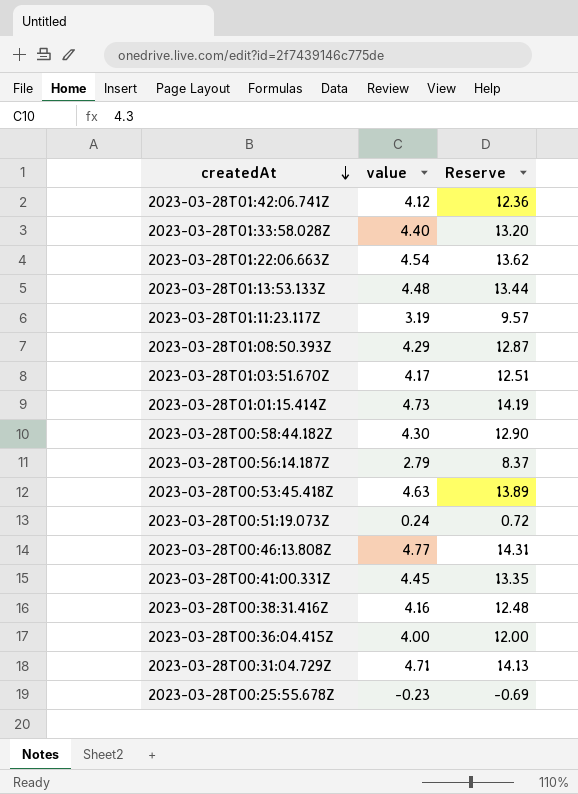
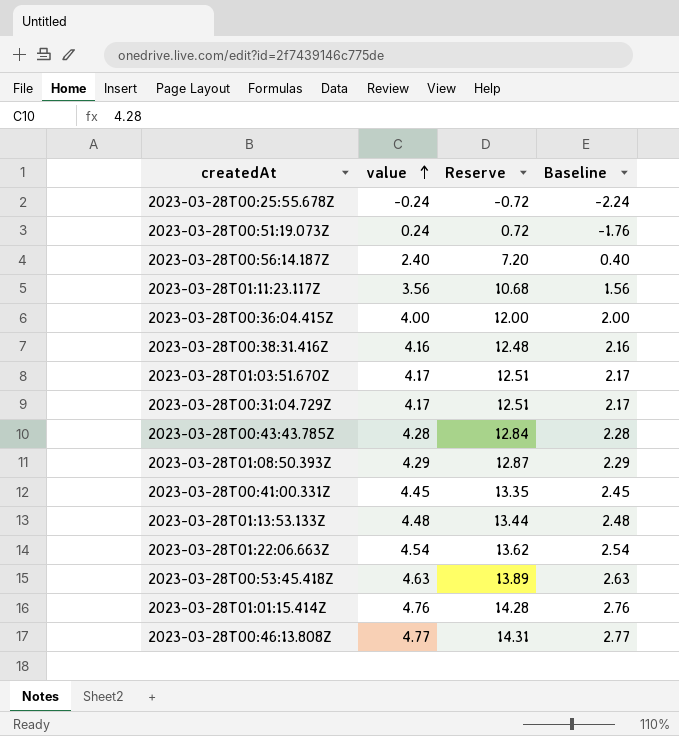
row order: createdAt descending -> value ascending
column Baseline | formula: none -> [value] - 2
row 2023-03-28T01:42:06.741Z: 4.12 | 12.36 -> none
row 2023-03-28T01:33:58.028Z: 4.40 | 13.20 -> none
row 2023-03-28T00:58:44.182Z: 4.30 | 12.90 -> none
2023-03-28T00:25:55.678Z | value: -0.23 -> -0.24
2023-03-28T00:25:55.678Z | Reserve: -0.69 -> -0.72
2023-03-28T00:56:14.187Z | value: 2.79 -> 2.40
2023-03-28T00:56:14.187Z | Reserve: 8.37 -> 7.20
2023-03-28T01:11:23.117Z | value: 3.19 -> 3.56
2023-03-28T01:11:23.117Z | Reserve: 9.57 -> 10.68
2023-03-28T00:31:04.729Z | value: 4.71 -> 4.17
2023-03-28T00:31:04.729Z | Reserve: 14.13 -> 12.51
row 2023-03-28T00:43:43.785Z: none -> 4.28 | 12.84 | 2.28
2023-03-28T01:01:15.414Z | value: 4.73 -> 4.76
2023-03-28T01:01:15.414Z | Reserve: 14.19 -> 14.28

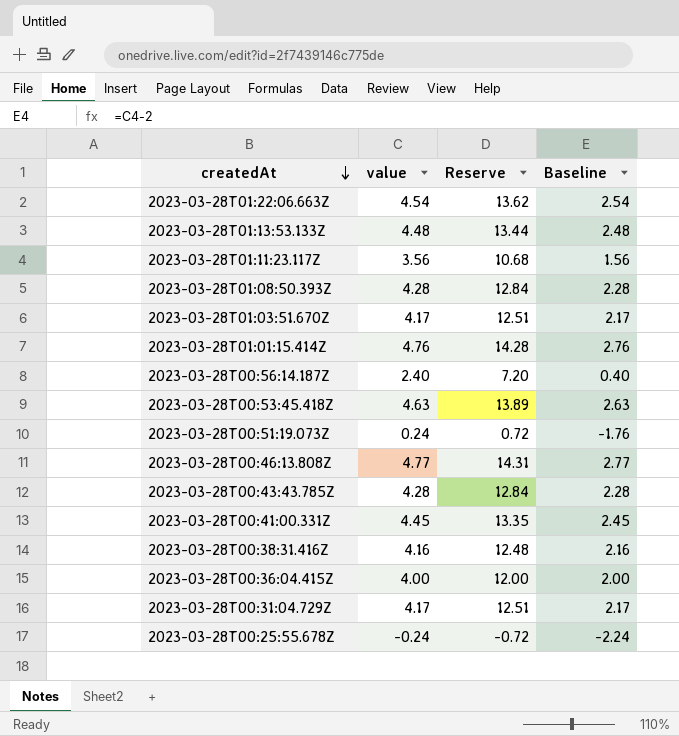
row order: value ascending -> createdAt descending
2023-03-28T01:08:50.393Z | value: 4.29 -> 4.28
2023-03-28T01:08:50.393Z | Reserve: 12.87 -> 12.84
2023-03-28T01:08:50.393Z | Baseline: 2.29 -> 2.28

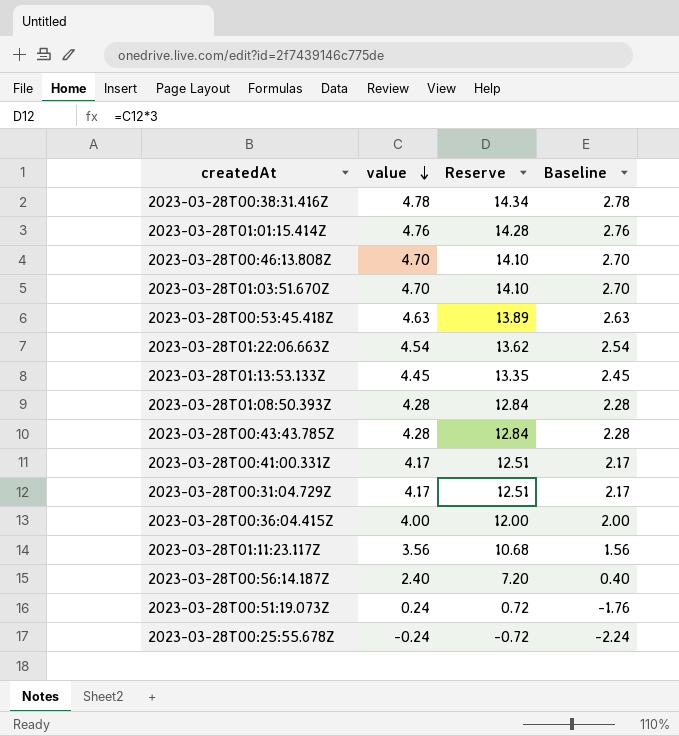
row order: createdAt descending -> value descending
2023-03-28T00:38:31.416Z | value: 4.16 -> 4.78
2023-03-28T00:38:31.416Z | Reserve: 12.48 -> 14.34
2023-03-28T00:38:31.416Z | Baseline: 2.16 -> 2.78
2023-03-28T00:46:13.808Z | value: 4.77 -> 4.70
2023-03-28T00:46:13.808Z | Reserve: 14.31 -> 14.10
2023-03-28T00:46:13.808Z | Baseline: 2.77 -> 2.70
2023-03-28T01:03:51.670Z | value: 4.17 -> 4.70
2023-03-28T01:03:51.670Z | Reserve: 12.51 -> 14.10
2023-03-28T01:03:51.670Z | Baseline: 2.17 -> 2.70
2023-03-28T01:13:53.133Z | value: 4.48 -> 4.45
2023-03-28T01:13:53.133Z | Reserve: 13.44 -> 13.35
2023-03-28T01:13:53.133Z | Baseline: 2.48 -> 2.45
2023-03-28T00:41:00.331Z | value: 4.45 -> 4.17
2023-03-28T00:41:00.331Z | Reserve: 13.35 -> 12.51
2023-03-28T00:41:00.331Z | Baseline: 2.45 -> 2.17

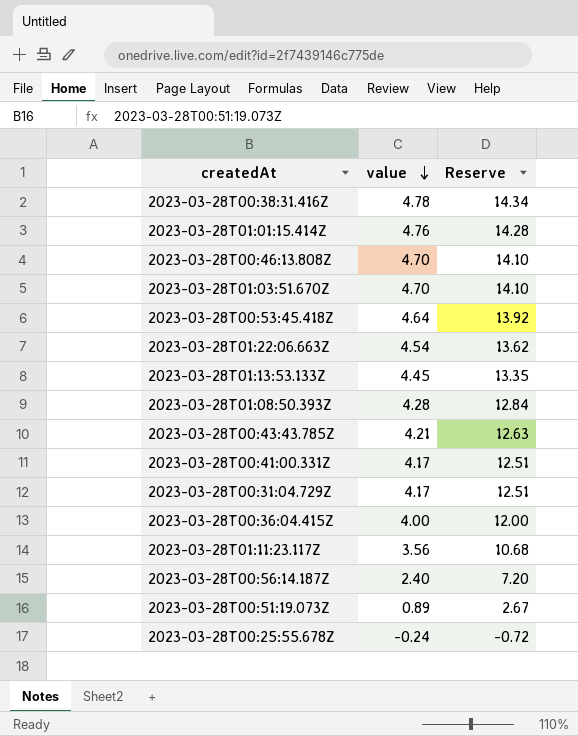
column Baseline | formula: [value] - 2 -> none
2023-03-28T00:53:45.418Z | value: 4.63 -> 4.64
2023-03-28T00:53:45.418Z | Reserve: 13.89 -> 13.92
2023-03-28T00:43:43.785Z | value: 4.28 -> 4.21
2023-03-28T00:43:43.785Z | Reserve: 12.84 -> 12.63
2023-03-28T00:51:19.073Z | value: 0.24 -> 0.89
2023-03-28T00:51:19.073Z | Reserve: 0.72 -> 2.67

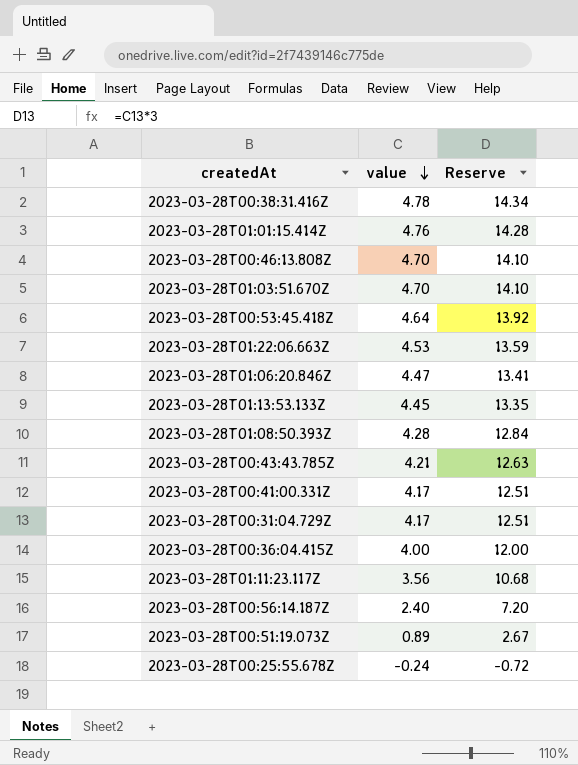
2023-03-28T01:22:06.663Z | value: 4.54 -> 4.53
2023-03-28T01:22:06.663Z | Reserve: 13.62 -> 13.59
row 2023-03-28T01:06:20.846Z: none -> 4.47 | 13.41

